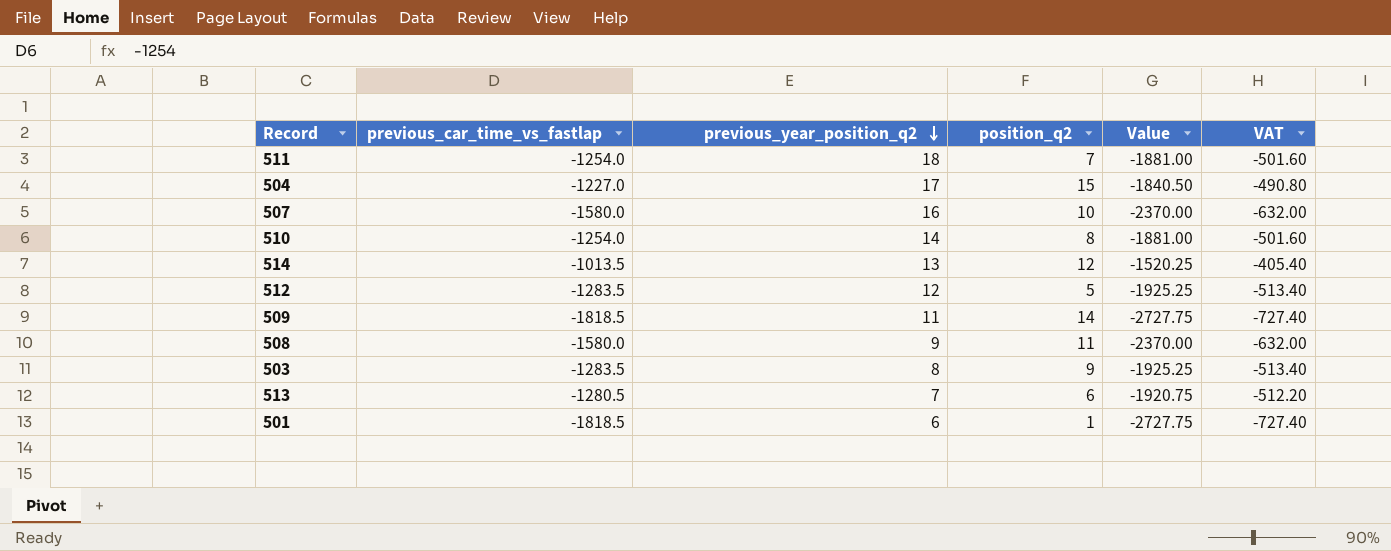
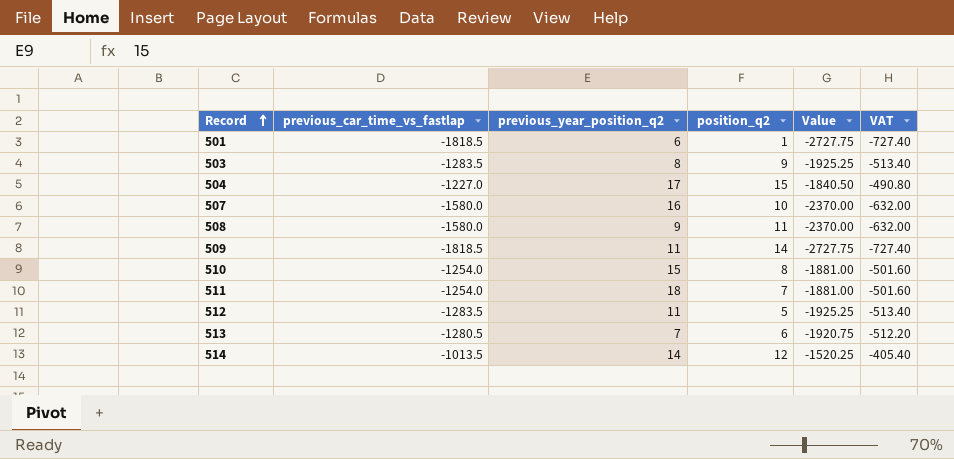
row order: previous_year_position_q2 descending -> Record ascending
510 | previous_year_position_q2: 14 -> 15
512 | previous_year_position_q2: 12 -> 11
514 | previous_year_position_q2: 13 -> 14

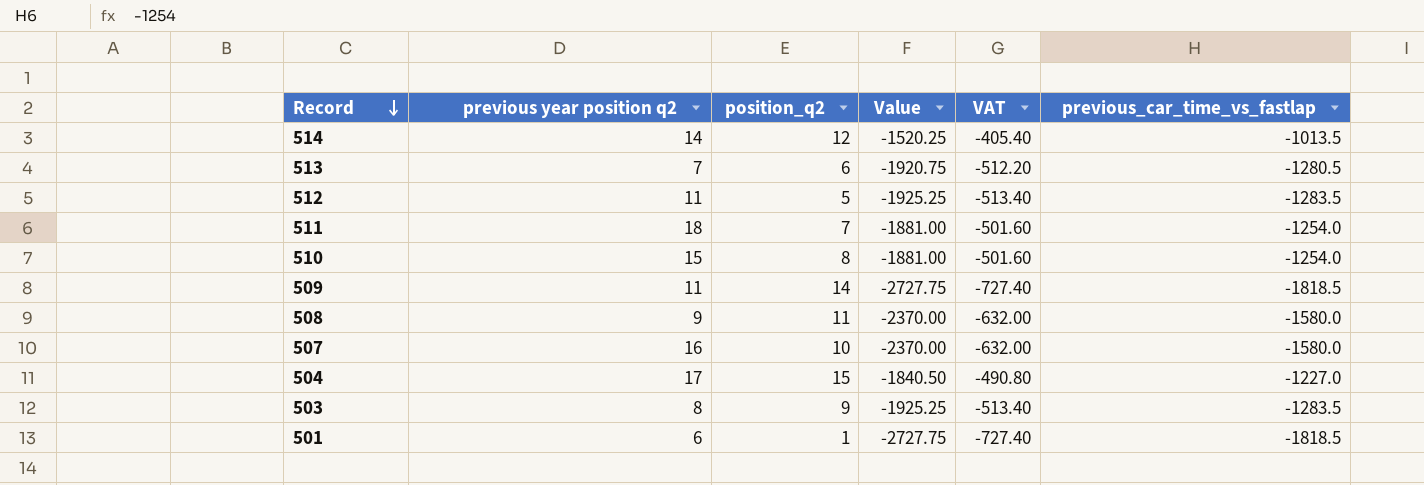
row order: Record ascending -> Record descending
column name: previous_year_position_q2 -> previous year position q2
column previous_car_time_vs_fastlap | position: 2 -> 6

